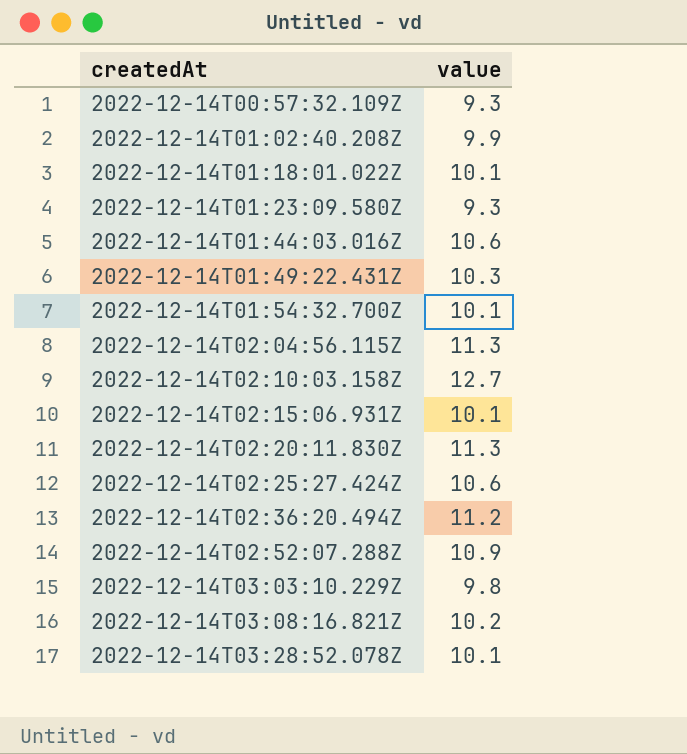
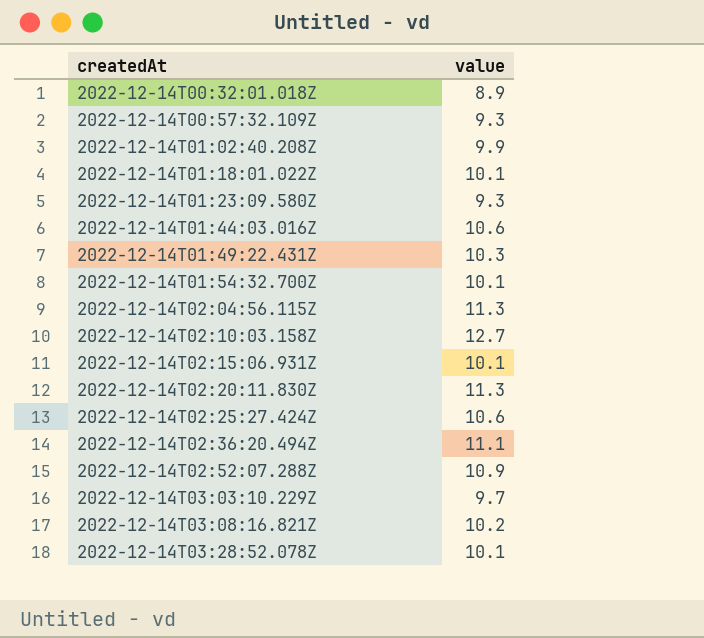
row 2022-12-14T00:32:01.018Z: none -> 8.9
2022-12-14T02:36:20.494Z | value: 11.2 -> 11.1
2022-12-14T03:03:10.229Z | value: 9.8 -> 9.7

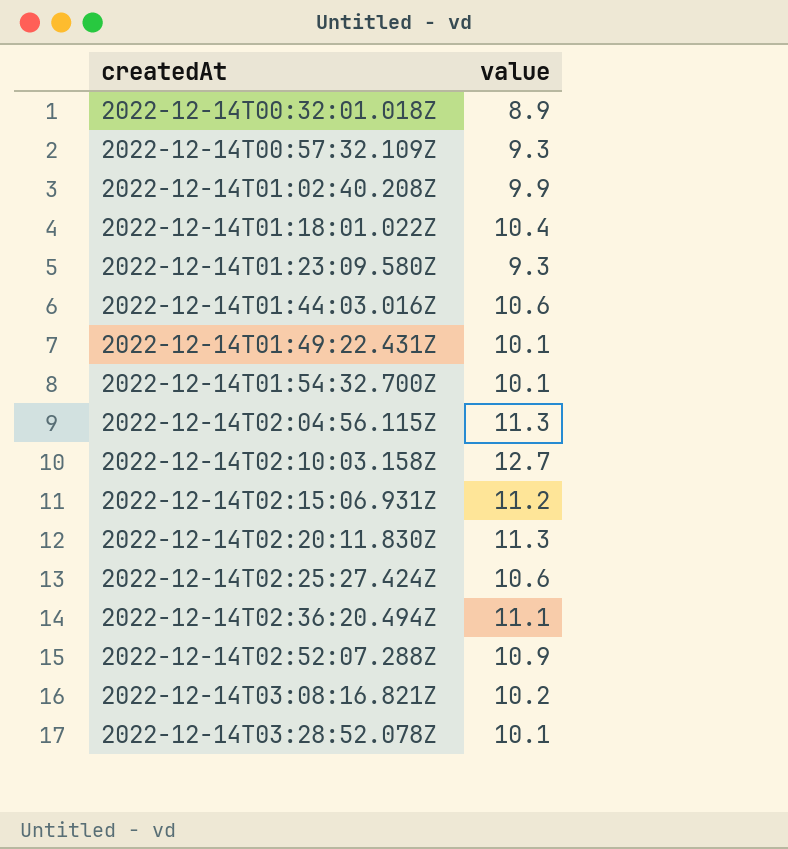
row 2022-12-14T03:03:10.229Z: 9.7 -> none
2022-12-14T01:18:01.022Z | value: 10.1 -> 10.4
2022-12-14T01:49:22.431Z | value: 10.3 -> 10.1
2022-12-14T02:15:06.931Z | value: 10.1 -> 11.2

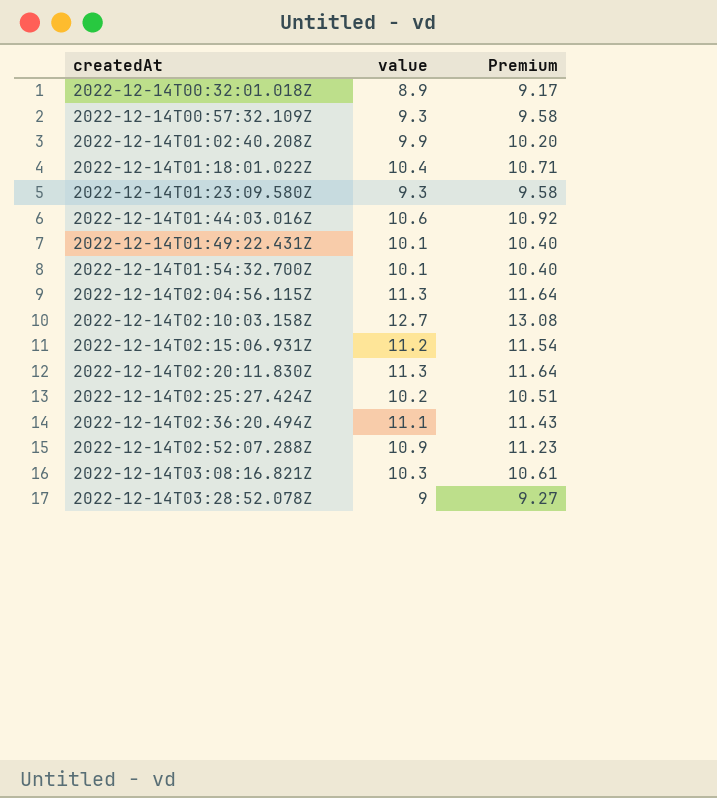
column Premium | formula: none -> [value] * 1.03
2022-12-14T02:25:27.424Z | value: 10.6 -> 10.2
2022-12-14T03:08:16.821Z | value: 10.2 -> 10.3
2022-12-14T03:28:52.078Z | value: 10.1 -> 9

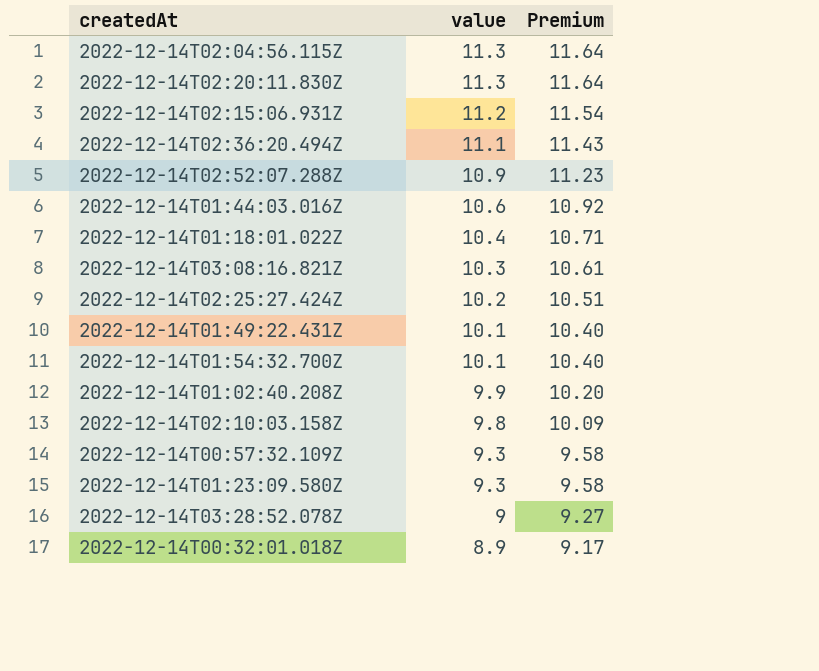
row order: createdAt ascending -> value descending
2022-12-14T02:10:03.158Z | value: 12.7 -> 9.8
2022-12-14T02:10:03.158Z | Premium: 13.08 -> 10.09

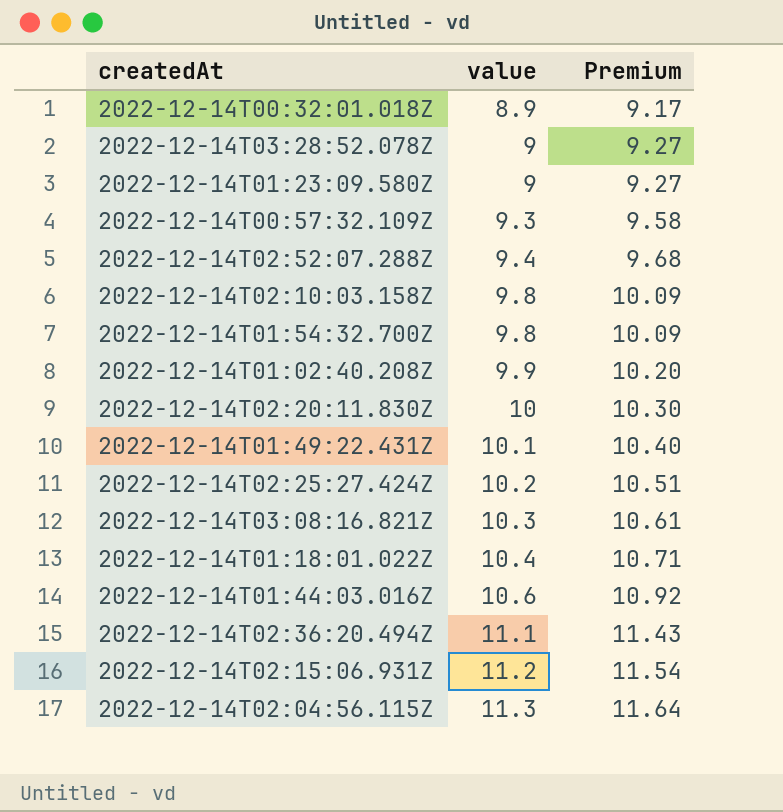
row order: value descending -> value ascending
2022-12-14T01:23:09.580Z | value: 9.3 -> 9
2022-12-14T01:23:09.580Z | Premium: 9.58 -> 9.27
2022-12-14T02:52:07.288Z | value: 10.9 -> 9.4
2022-12-14T02:52:07.288Z | Premium: 11.23 -> 9.68
2022-12-14T01:54:32.700Z | value: 10.1 -> 9.8
2022-12-14T01:54:32.700Z | Premium: 10.40 -> 10.09
2022-12-14T02:20:11.830Z | value: 11.3 -> 10
2022-12-14T02:20:11.830Z | Premium: 11.64 -> 10.30

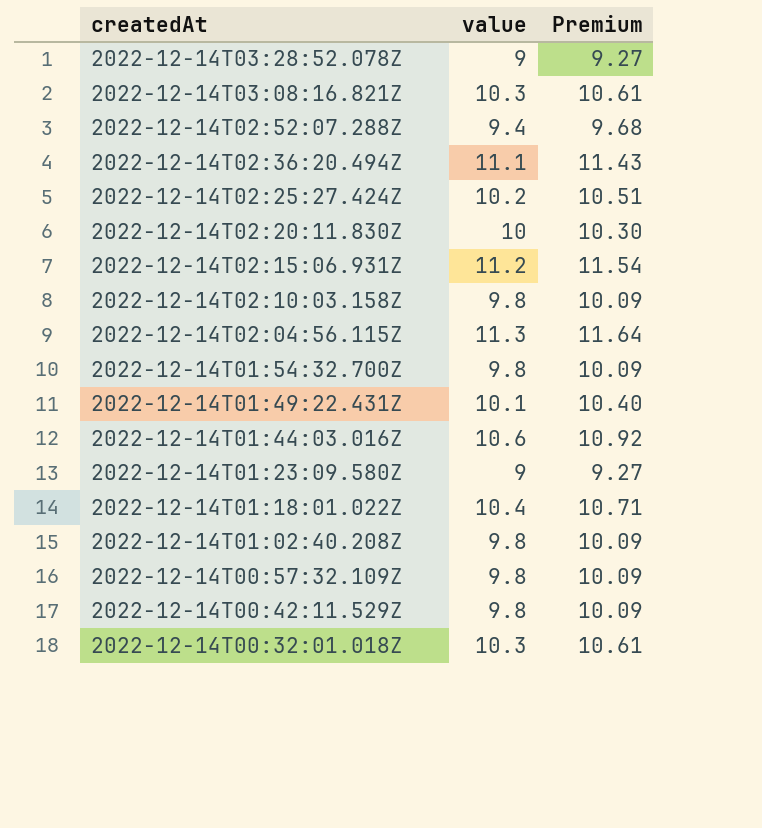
row order: value ascending -> createdAt descending
2022-12-14T01:02:40.208Z | value: 9.9 -> 9.8
2022-12-14T01:02:40.208Z | Premium: 10.20 -> 10.09
2022-12-14T00:57:32.109Z | value: 9.3 -> 9.8
2022-12-14T00:57:32.109Z | Premium: 9.58 -> 10.09
row 2022-12-14T00:42:11.529Z: none -> 9.8 | 10.09
2022-12-14T00:32:01.018Z | value: 8.9 -> 10.3
2022-12-14T00:32:01.018Z | Premium: 9.17 -> 10.61

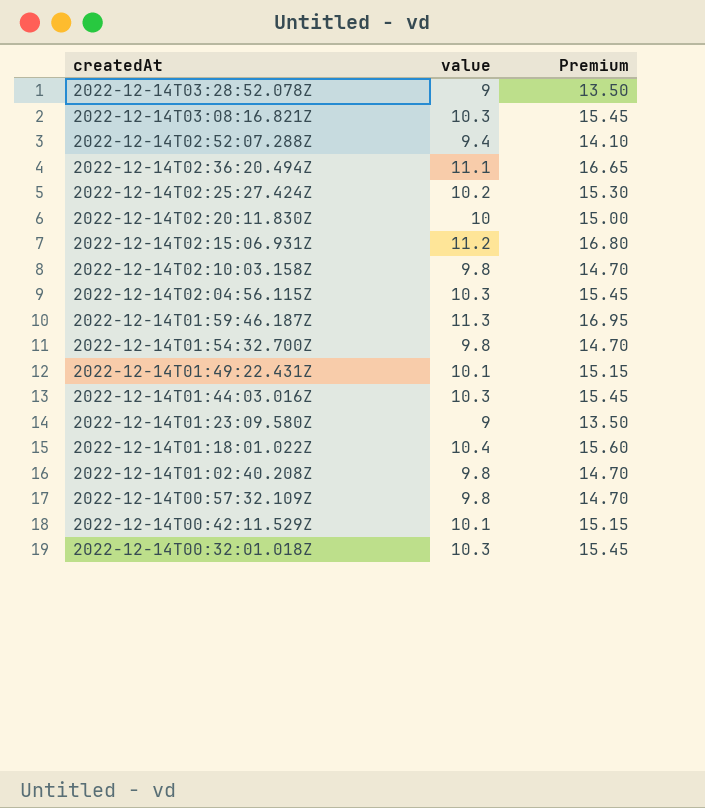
column Premium | formula: [value] * 1.03 -> [value] * 1.5
2022-12-14T02:04:56.115Z | value: 11.3 -> 10.3
row 2022-12-14T01:59:46.187Z: none -> 11.3 | 16.95
2022-12-14T01:44:03.016Z | value: 10.6 -> 10.3
2022-12-14T00:42:11.529Z | value: 9.8 -> 10.1

